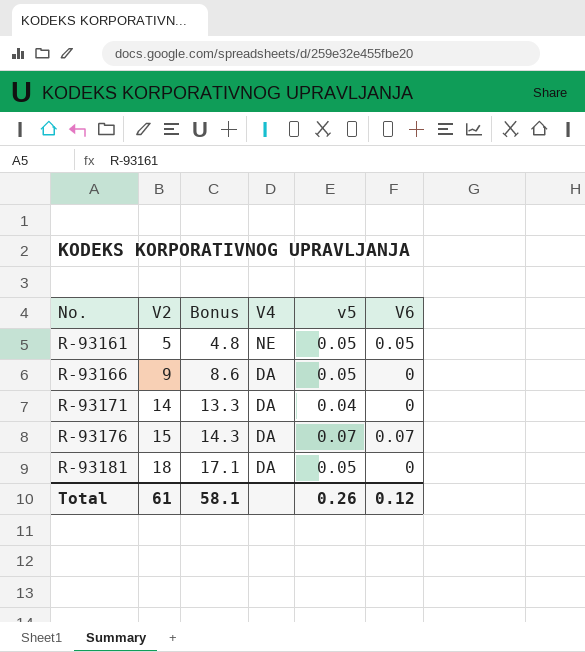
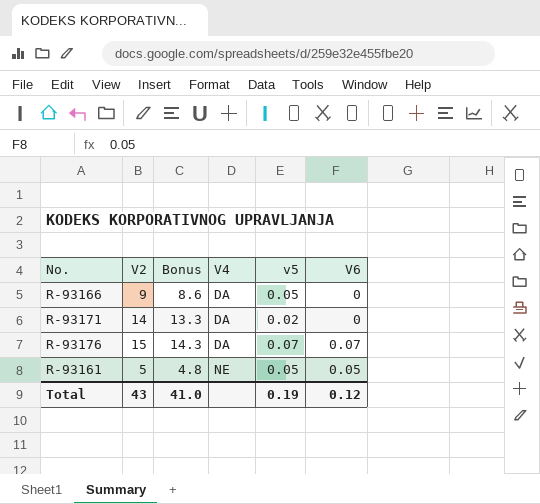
row order: No. ascending -> V4 ascending
row R-93181: 18 | 17.1 | DA | 0.05 | 0 -> none
R-93171 | v5: 0.04 -> 0.02
Total | V2: 61 -> 43
Total | Bonus: 58.1 -> 41.0
Total | v5: 0.26 -> 0.19

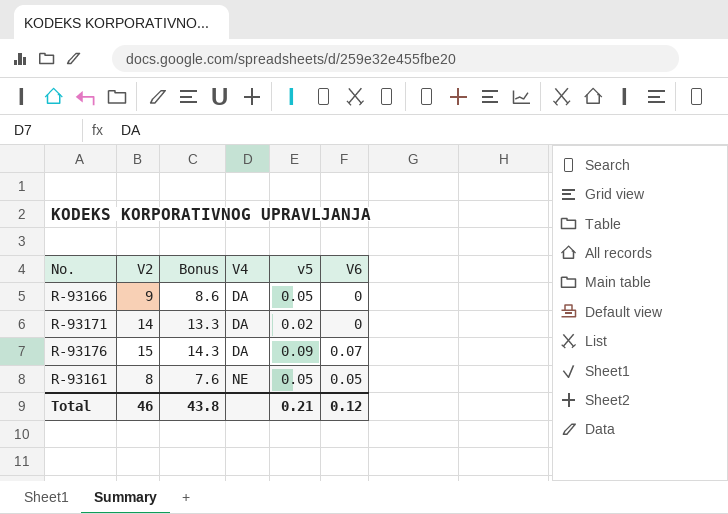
R-93176 | v5: 0.07 -> 0.09
R-93161 | V2: 5 -> 8
R-93161 | Bonus: 4.8 -> 7.6
Total | V2: 43 -> 46
Total | Bonus: 41.0 -> 43.8
Total | v5: 0.19 -> 0.21

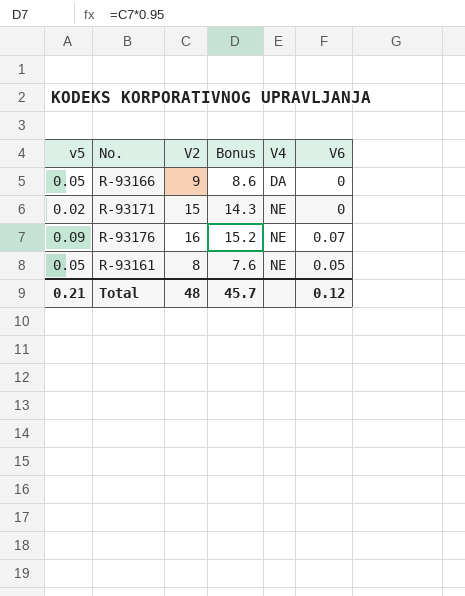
column v5 | position: 5 -> 1
R-93171 | V2: 14 -> 15
R-93171 | Bonus: 13.3 -> 14.3
R-93171 | V4: DA -> NE
R-93176 | V2: 15 -> 16
R-93176 | Bonus: 14.3 -> 15.2
R-93176 | V4: DA -> NE
Total | V2: 46 -> 48
Total | Bonus: 43.8 -> 45.7

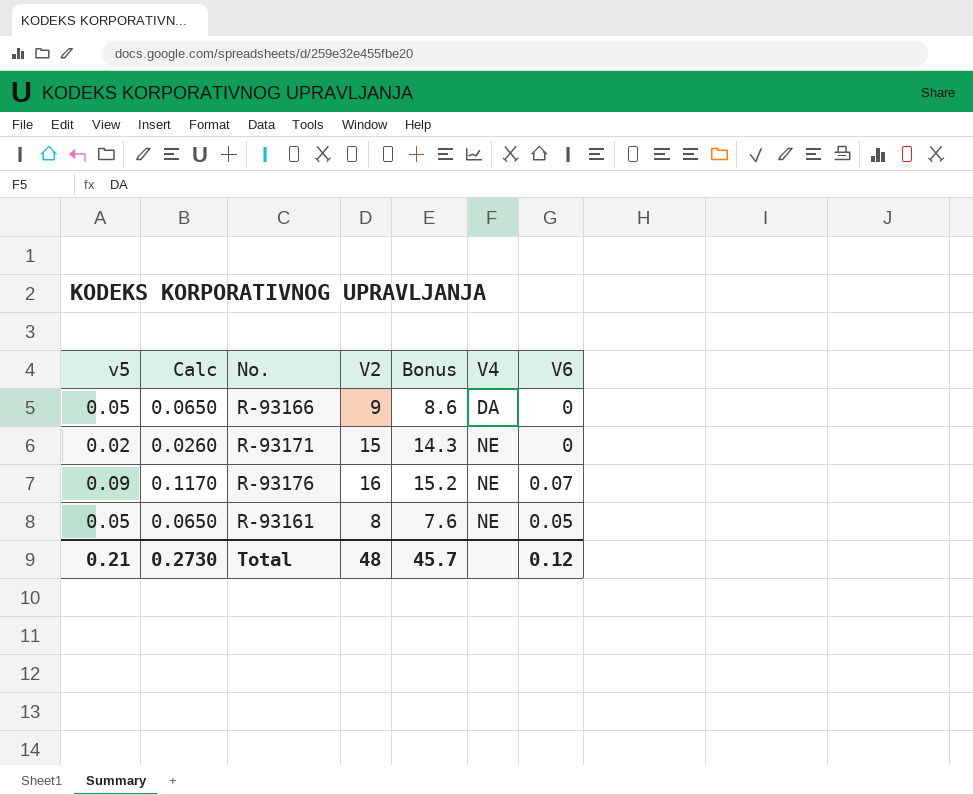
column Calc | formula: none -> [v5] * 1.3

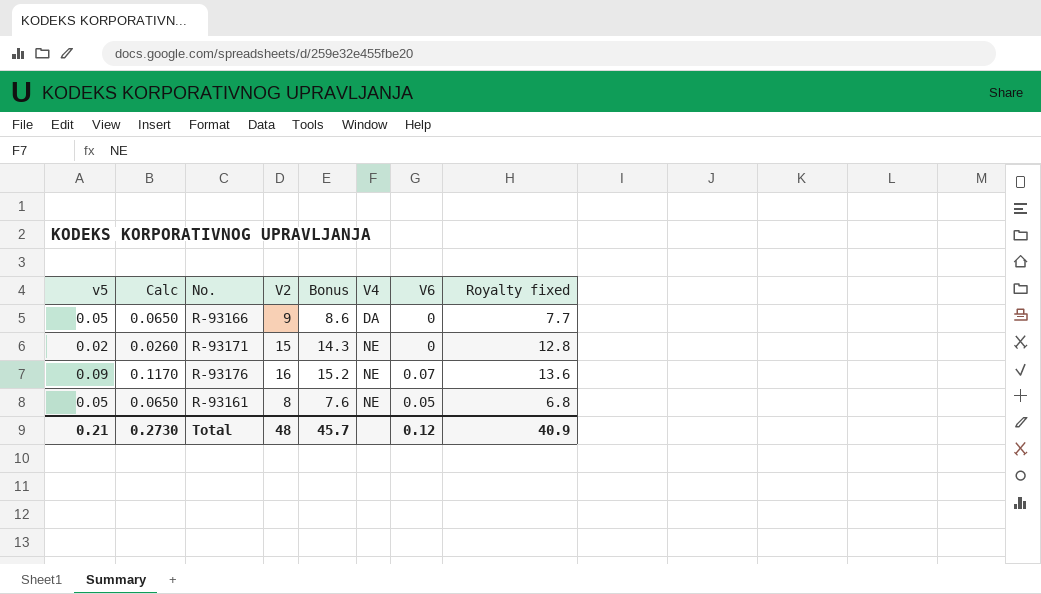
column Royalty fixed | formula: none -> [V2] * 0.85

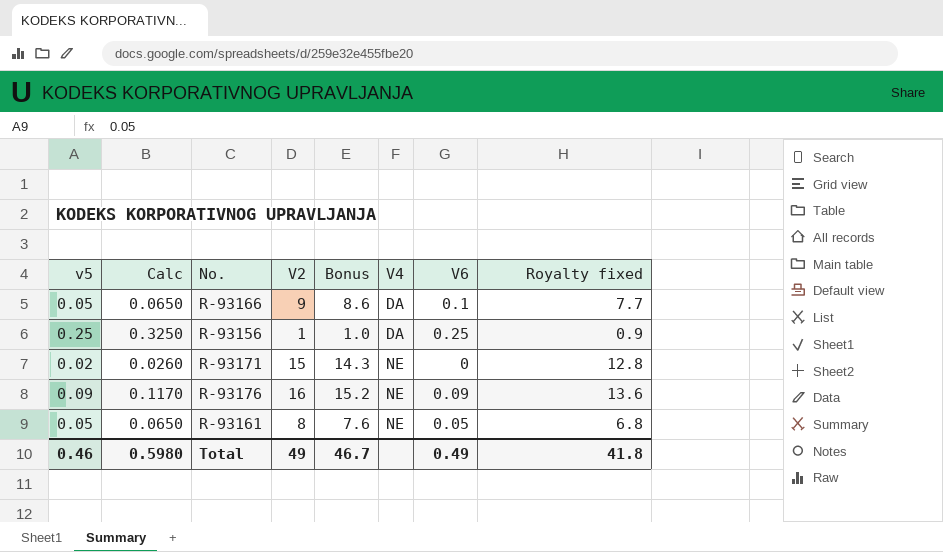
R-93166 | V6: 0 -> 0.1
row R-93156: none -> 0.25 | 0.3250 | 1 | 1.0 | DA | 0.25 | 0.9
R-93176 | V6: 0.07 -> 0.09
Total | v5: 0.21 -> 0.46
Total | Calc: 0.2730 -> 0.5980
Total | V2: 48 -> 49
Total | Bonus: 45.7 -> 46.7
Total | V6: 0.12 -> 0.49
Total | Royalty fixed: 40.9 -> 41.8

